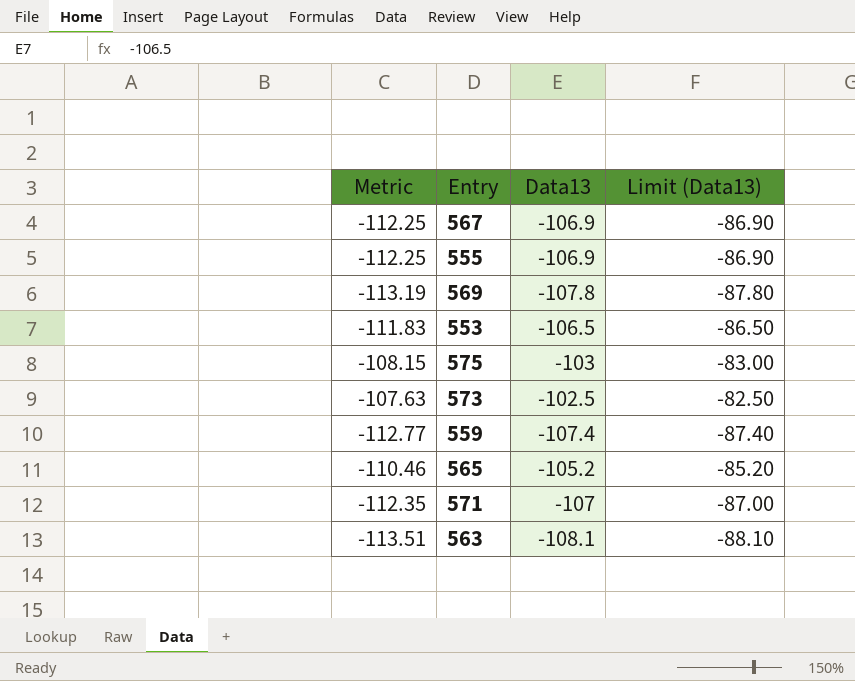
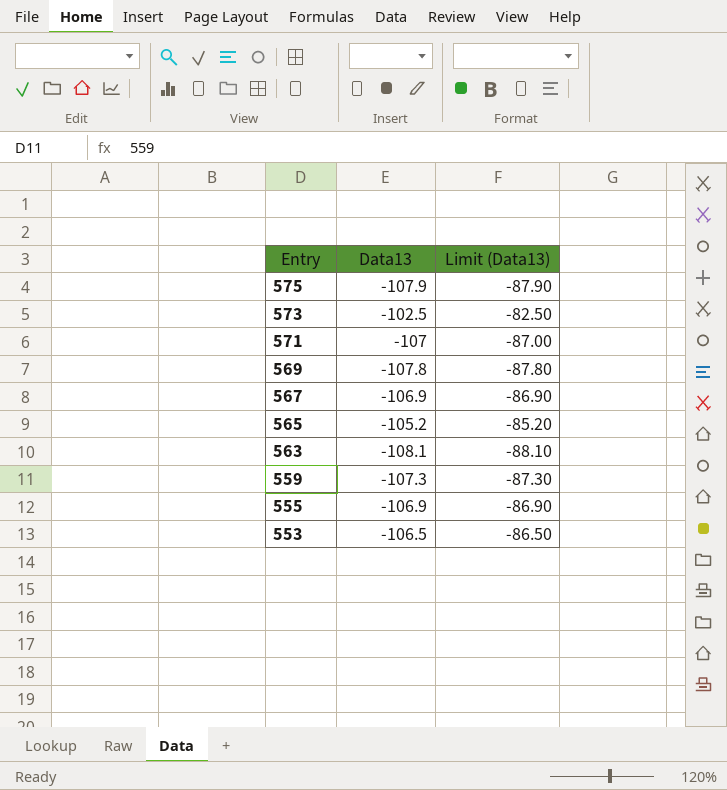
row order: none -> Entry descending
column Metric | formula: [Data13] * 1.05 -> none
575 | Data13: -103 -> -107.9
575 | Limit (Data13): -83.00 -> -87.90
559 | Data13: -107.4 -> -107.3
559 | Limit (Data13): -87.40 -> -87.30

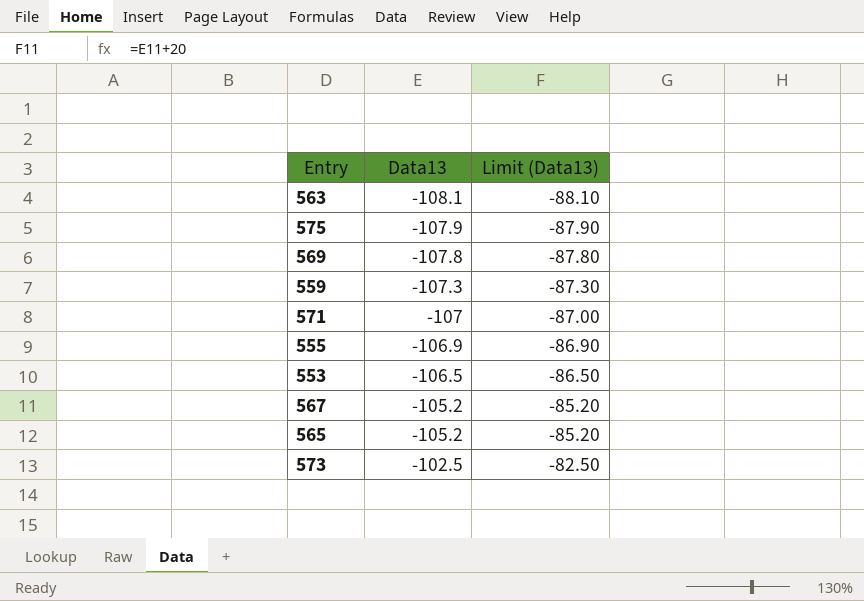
row order: Entry descending -> Data13 ascending
567 | Data13: -106.9 -> -105.2
567 | Limit (Data13): -86.90 -> -85.20

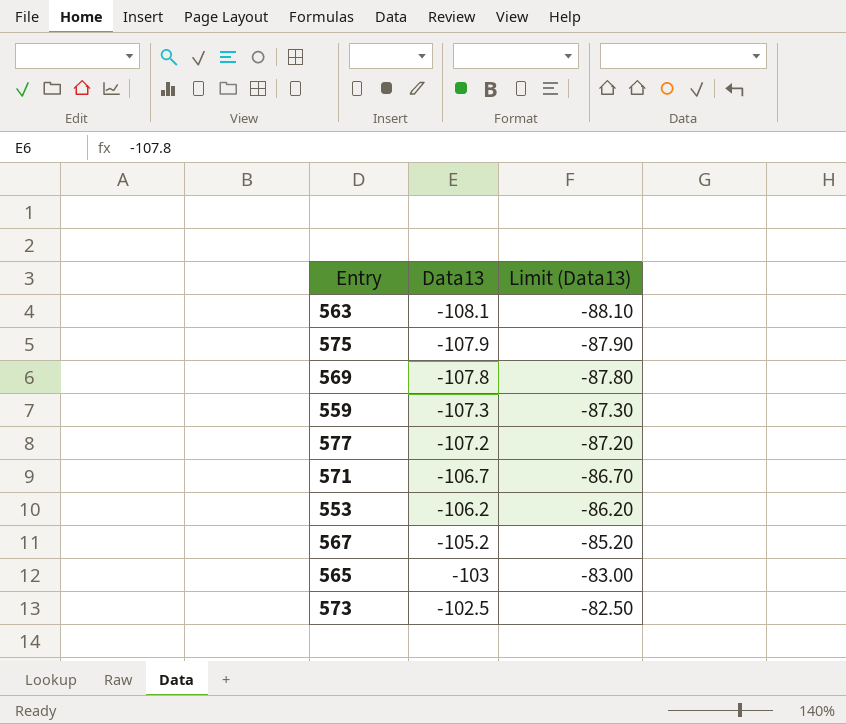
row 555: -106.9 | -86.90 -> none
row 577: none -> -107.2 | -87.20
571 | Data13: -107 -> -106.7
571 | Limit (Data13): -87.00 -> -86.70
553 | Data13: -106.5 -> -106.2
553 | Limit (Data13): -86.50 -> -86.20
565 | Data13: -105.2 -> -103
565 | Limit (Data13): -85.20 -> -83.00

